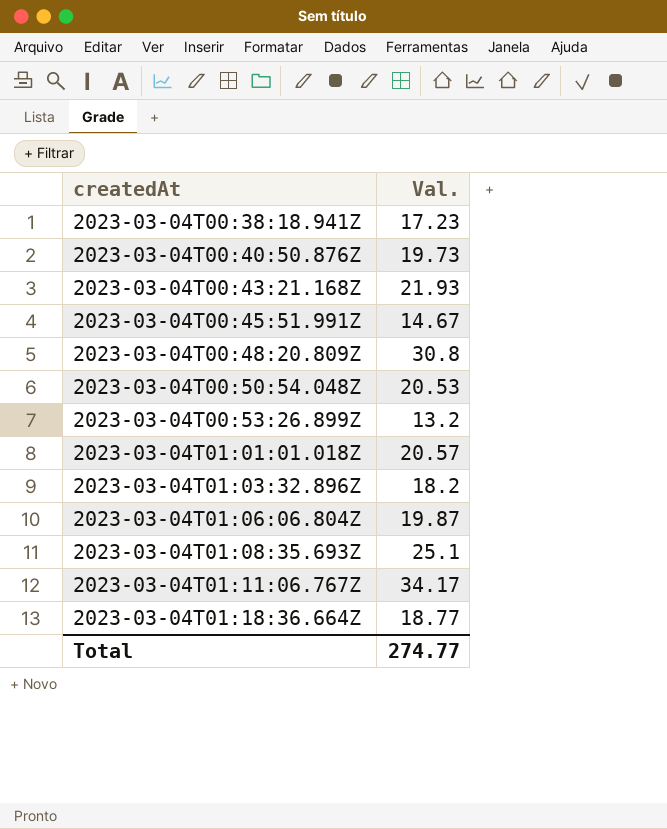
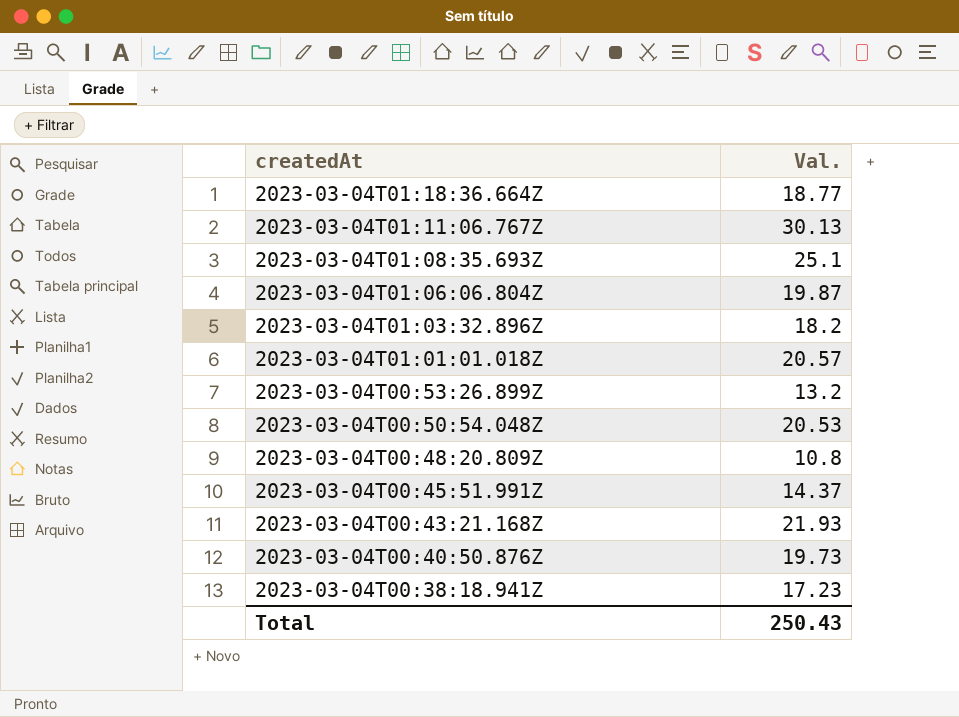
row order: createdAt ascending -> createdAt descending
2023-03-04T01:11:06.767Z | Val.: 34.17 -> 30.13
2023-03-04T00:48:20.809Z | Val.: 30.8 -> 10.8
2023-03-04T00:45:51.991Z | Val.: 14.67 -> 14.37
Total | Val.: 274.77 -> 250.43

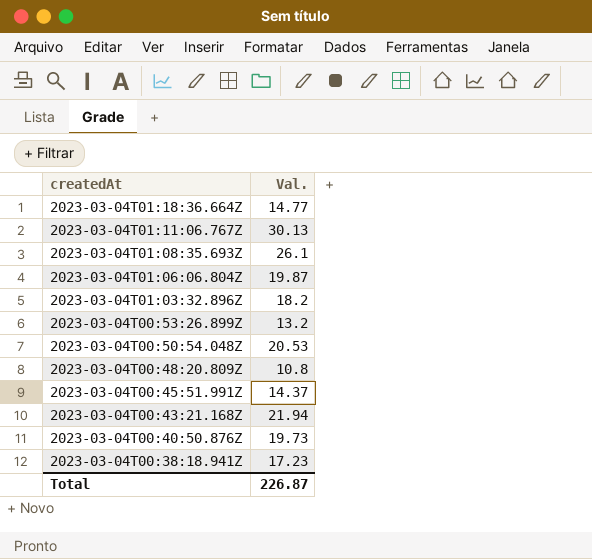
row 2023-03-04T01:01:01.018Z: 20.57 -> none
2023-03-04T01:18:36.664Z | Val.: 18.77 -> 14.77
2023-03-04T01:08:35.693Z | Val.: 25.1 -> 26.1
2023-03-04T00:43:21.168Z | Val.: 21.93 -> 21.94
Total | Val.: 250.43 -> 226.87

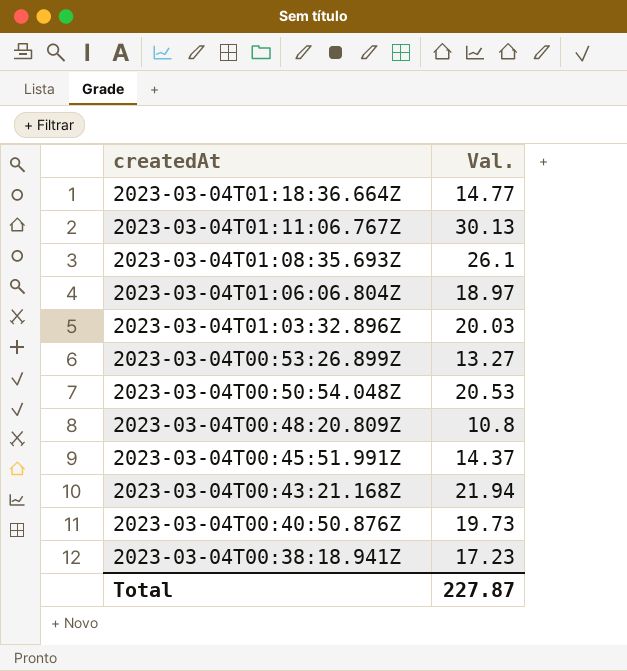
2023-03-04T01:06:06.804Z | Val.: 19.87 -> 18.97
2023-03-04T01:03:32.896Z | Val.: 18.2 -> 20.03
2023-03-04T00:53:26.899Z | Val.: 13.2 -> 13.27
Total | Val.: 226.87 -> 227.87

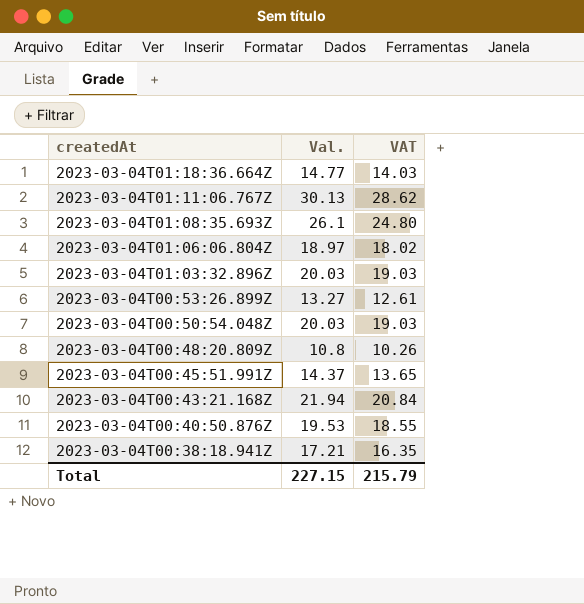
column VAT | formula: none -> [Val.] * 0.95
2023-03-04T00:50:54.048Z | Val.: 20.53 -> 20.03
2023-03-04T00:40:50.876Z | Val.: 19.73 -> 19.53
2023-03-04T00:38:18.941Z | Val.: 17.23 -> 17.21
Total | Val.: 227.87 -> 227.15

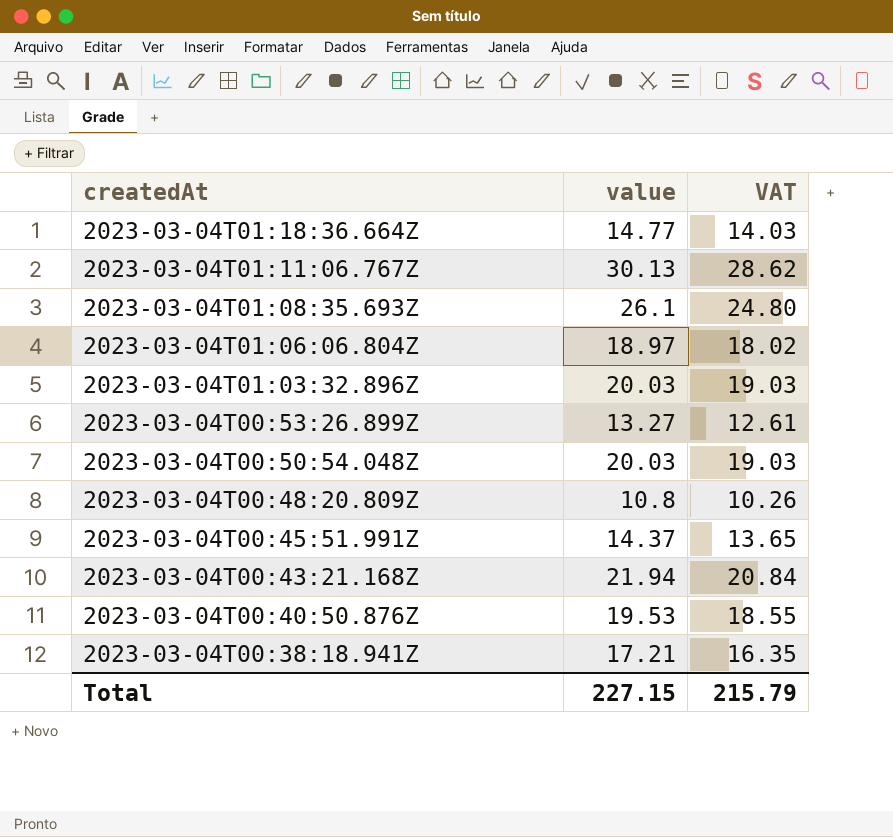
column name: Val. -> value

